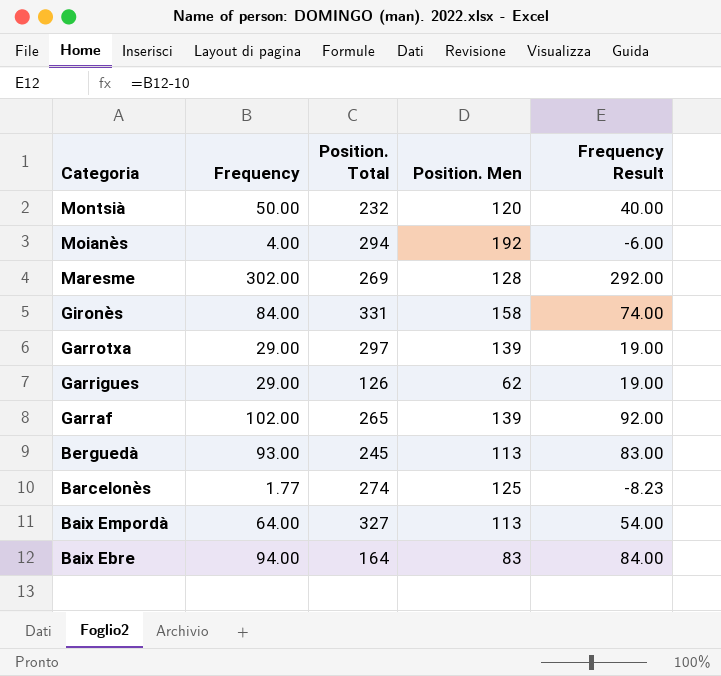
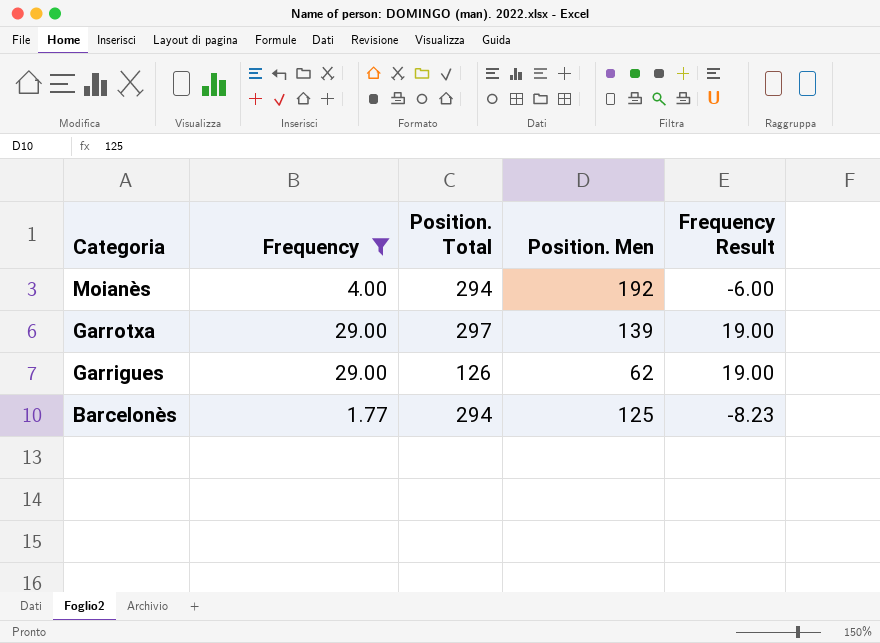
filter: none -> Frequency <= 29.00
Barcelonès | Position. Total: 274 -> 294

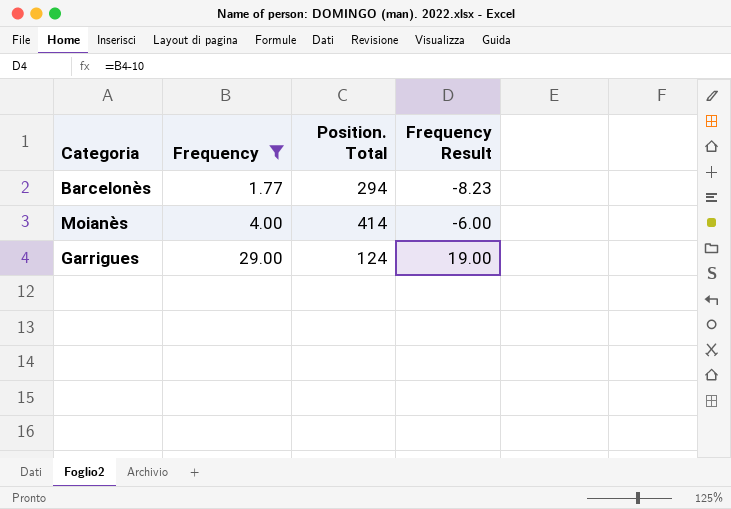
row order: Categoria descending -> Frequency ascending
column Position. Men | position: 4 -> none
row Garrotxa: 29.00 | 297 | 139 | 19.00 -> none
Moianès | Position. Total: 294 -> 414
Garrigues | Position. Total: 126 -> 124

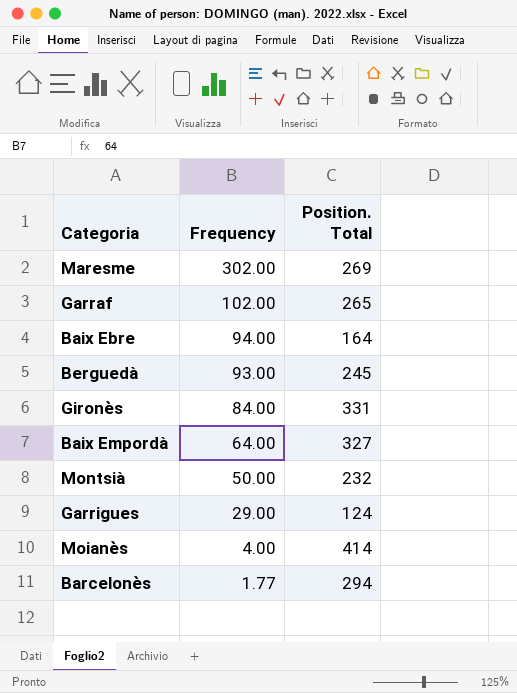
filter: Frequency <= 29.00 -> none
row order: Frequency ascending -> Frequency descending
column Frequency Result | formula: [Frequency] - 10 -> none

